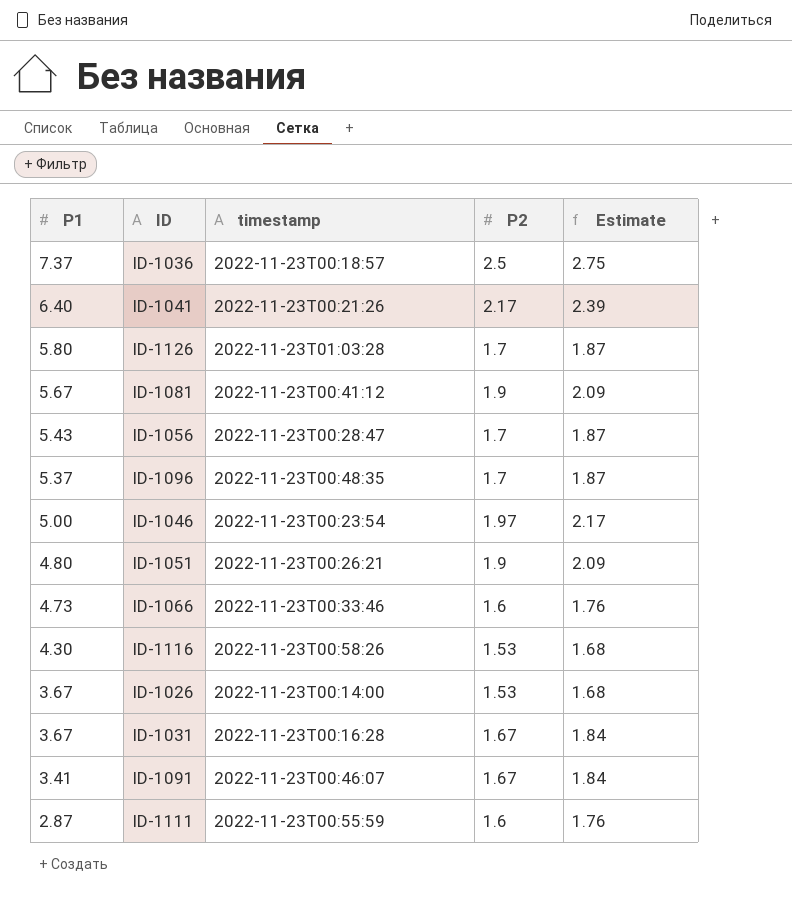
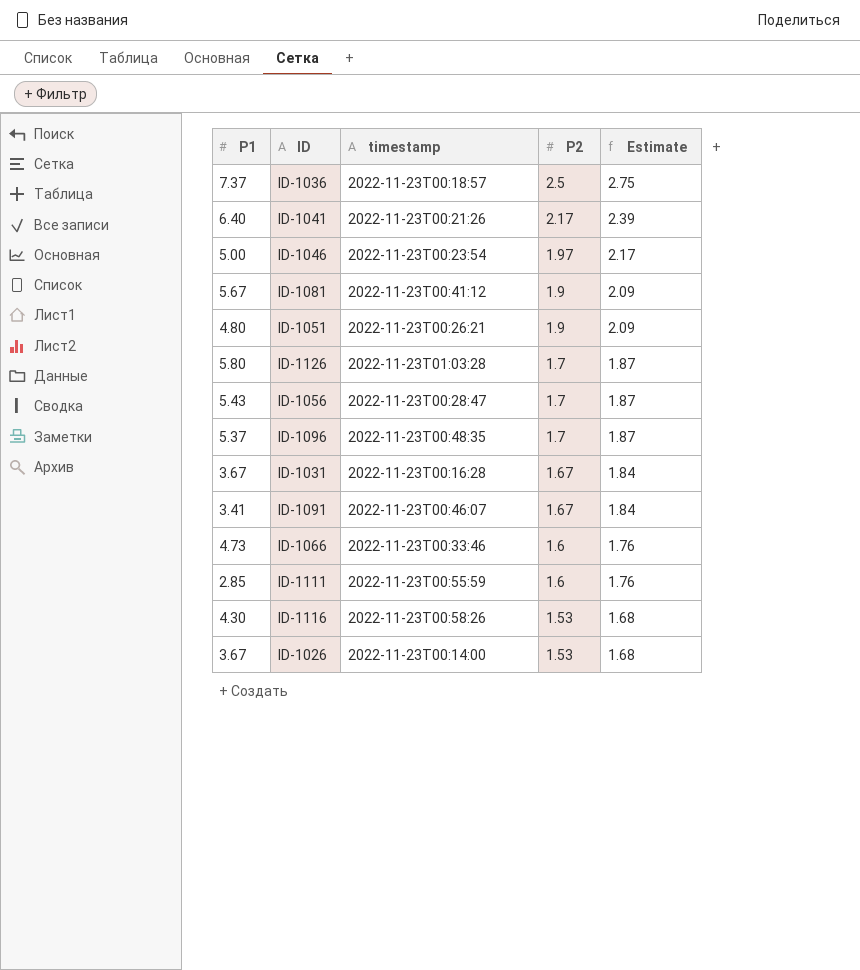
row order: P1 descending -> P2 descending
ID-1111 | P1: 2.87 -> 2.85

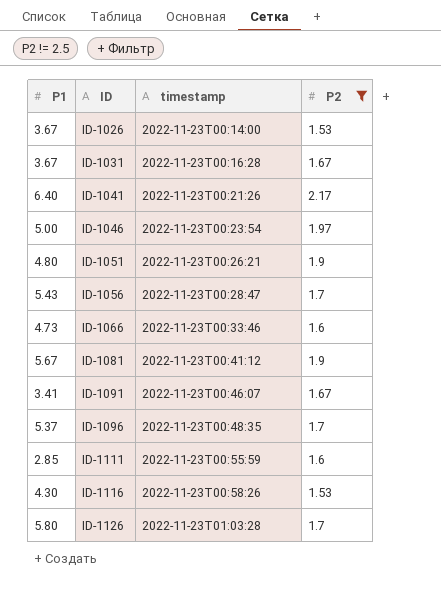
filter: none -> P2 != 2.5
row order: P2 descending -> ID ascending
column Estimate | formula: [P2] * 1.1 -> none

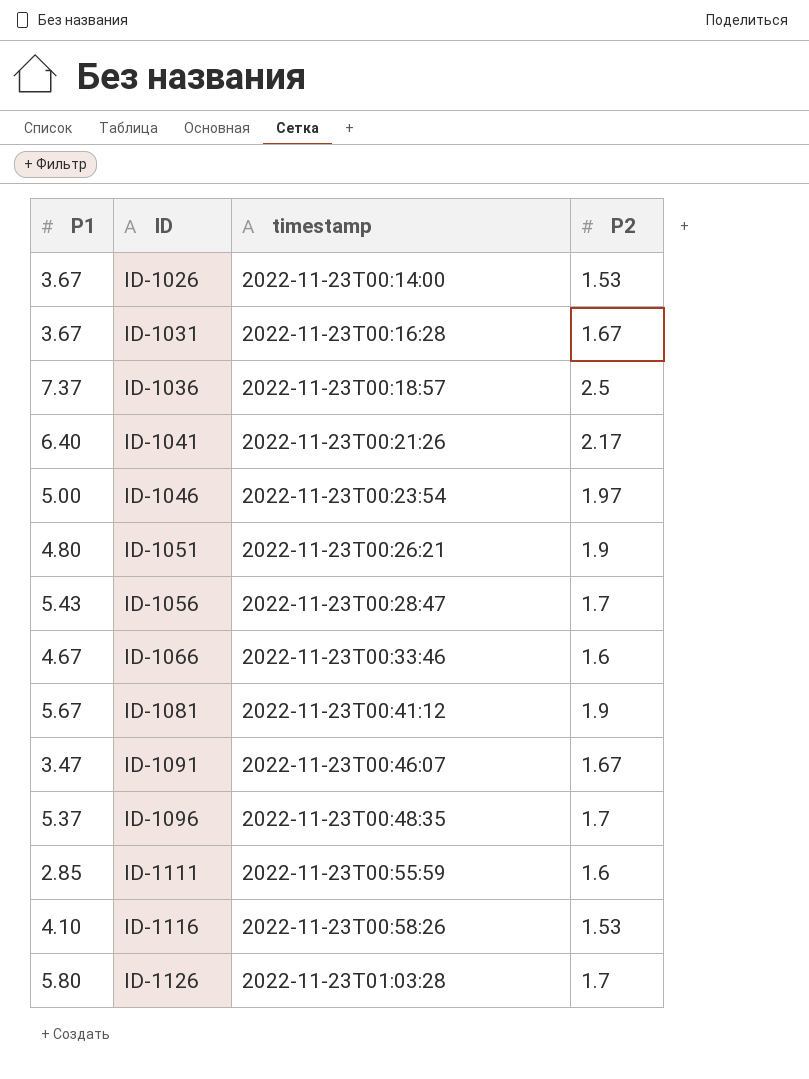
filter: P2 != 2.5 -> none
ID-1066 | P1: 4.73 -> 4.67
ID-1091 | P1: 3.41 -> 3.47
ID-1116 | P1: 4.30 -> 4.10

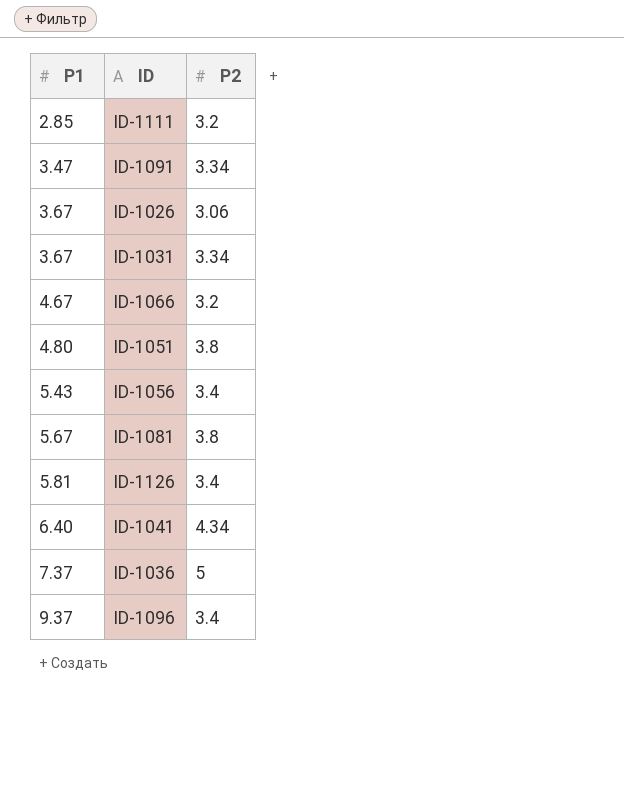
row order: ID ascending -> P1 ascending
column timestamp | position: 3 -> none
row ID-1046: 5.00 | 2022-11-23T00:23:54 | 1.97 -> none
row ID-1116: 4.10 | 2022-11-23T00:58:26 | 1.53 -> none
ID-1111 | P2: 1.6 -> 3.2
ID-1091 | P2: 1.67 -> 3.34
ID-1026 | P2: 1.53 -> 3.06
ID-1031 | P2: 1.67 -> 3.34
ID-1066 | P2: 1.6 -> 3.2
ID-1051 | P2: 1.9 -> 3.8
ID-1056 | P2: 1.7 -> 3.4
ID-1081 | P2: 1.9 -> 3.8
ID-1126 | P1: 5.80 -> 5.81
ID-1126 | P2: 1.7 -> 3.4
ID-1041 | P2: 2.17 -> 4.34
ID-1036 | P2: 2.5 -> 5
ID-1096 | P1: 5.37 -> 9.37
ID-1096 | P2: 1.7 -> 3.4

